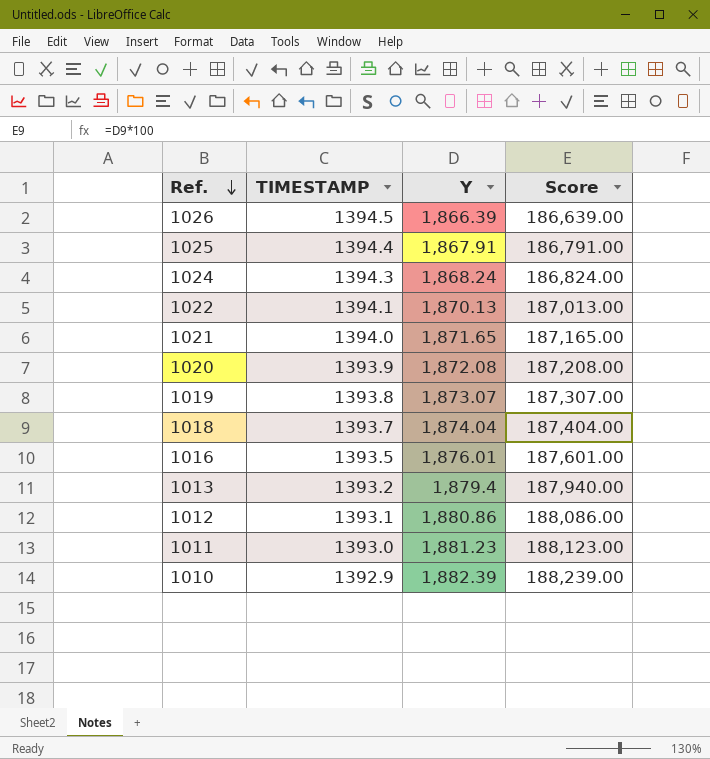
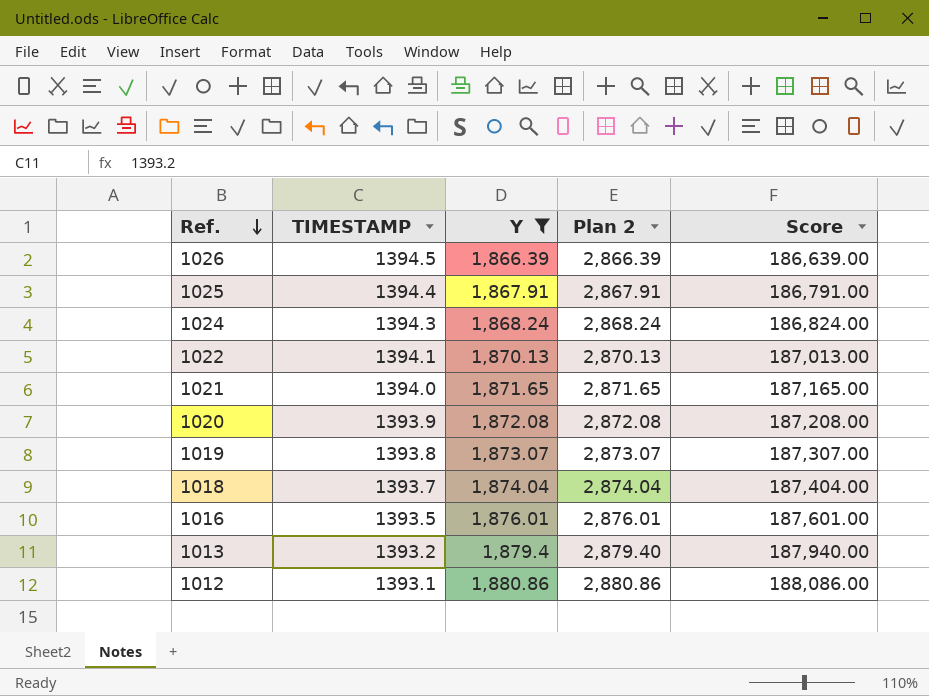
filter: none -> Y <= 1,880.86
column Plan 2 | formula: none -> [Y] + 1000

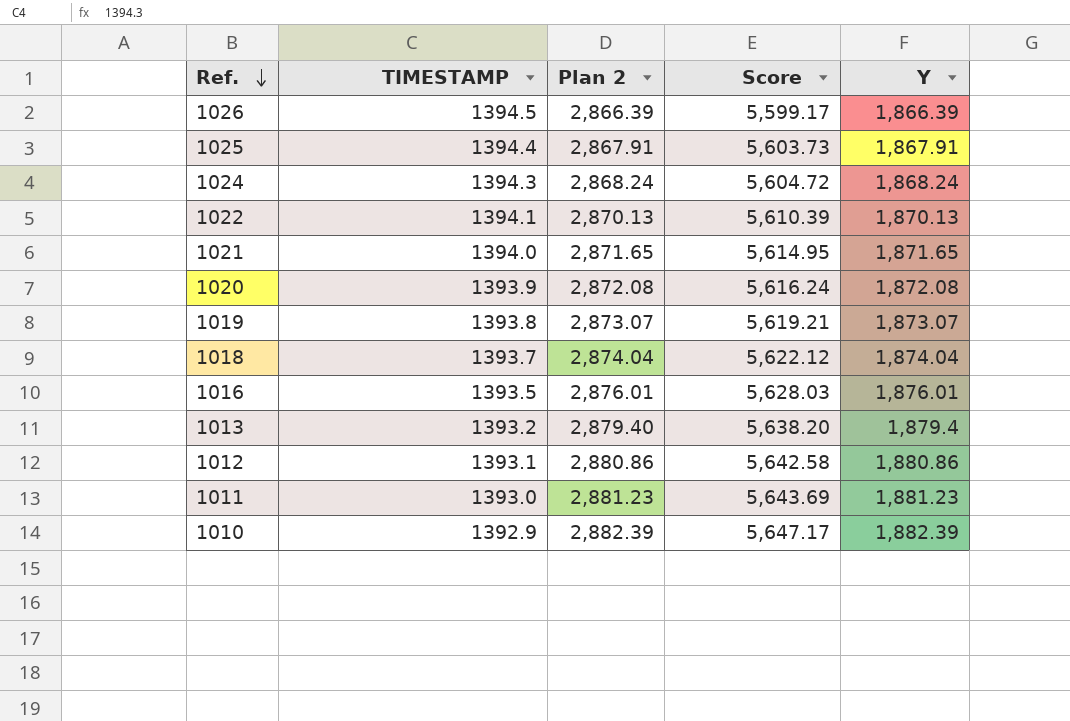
filter: Y <= 1,880.86 -> none
column Score | formula: [Y] * 100 -> [Y] * 3
column Y | position: 3 -> 5

